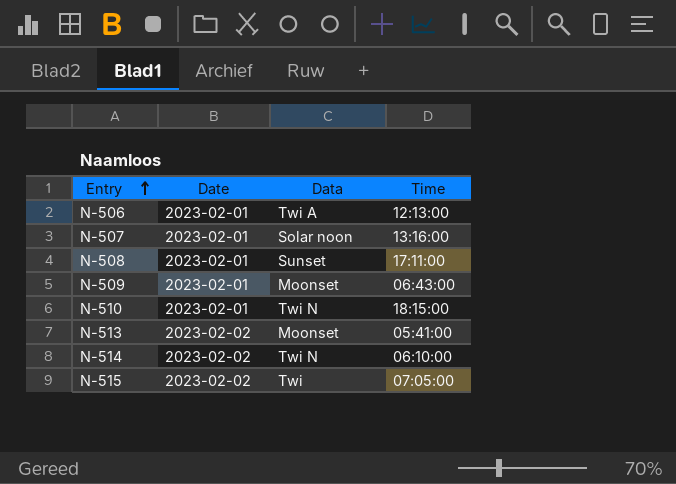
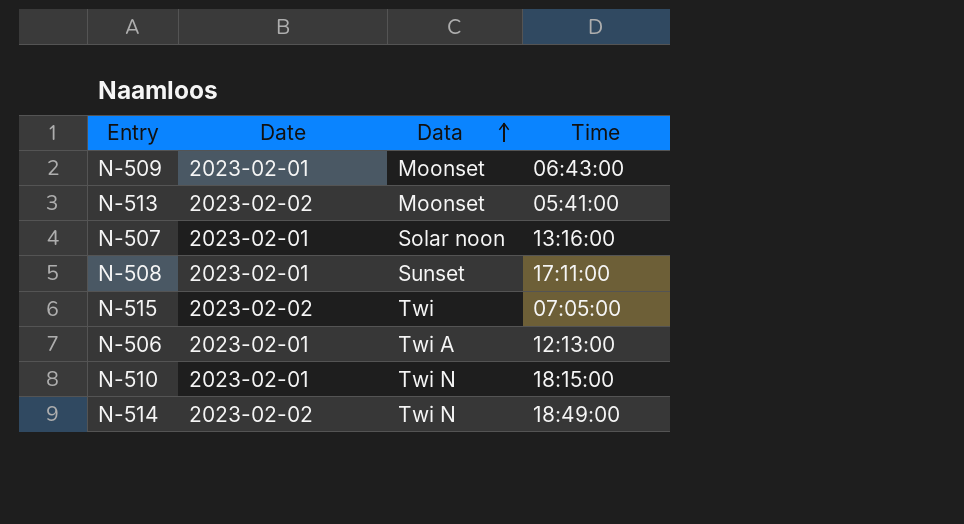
row order: Entry ascending -> Data ascending
N-514 | Time: 06:10:00 -> 18:49:00

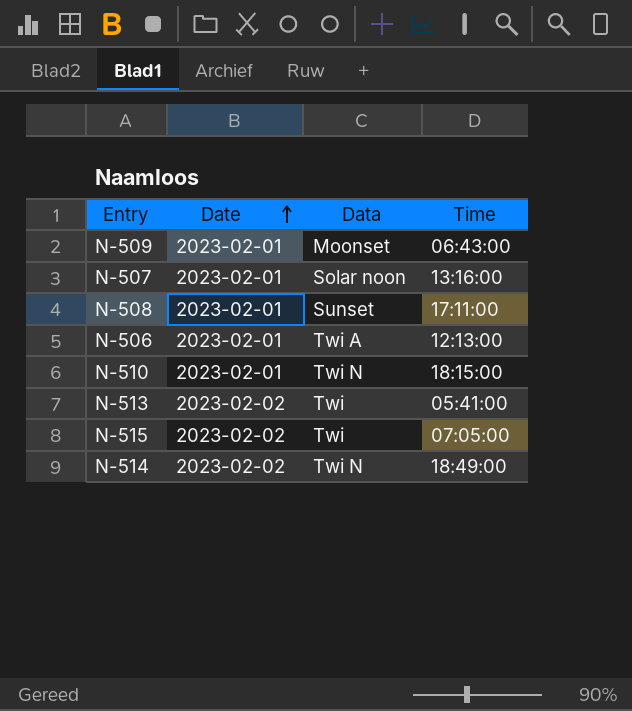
row order: Data ascending -> Date ascending
N-513 | Data: Moonset -> Twi

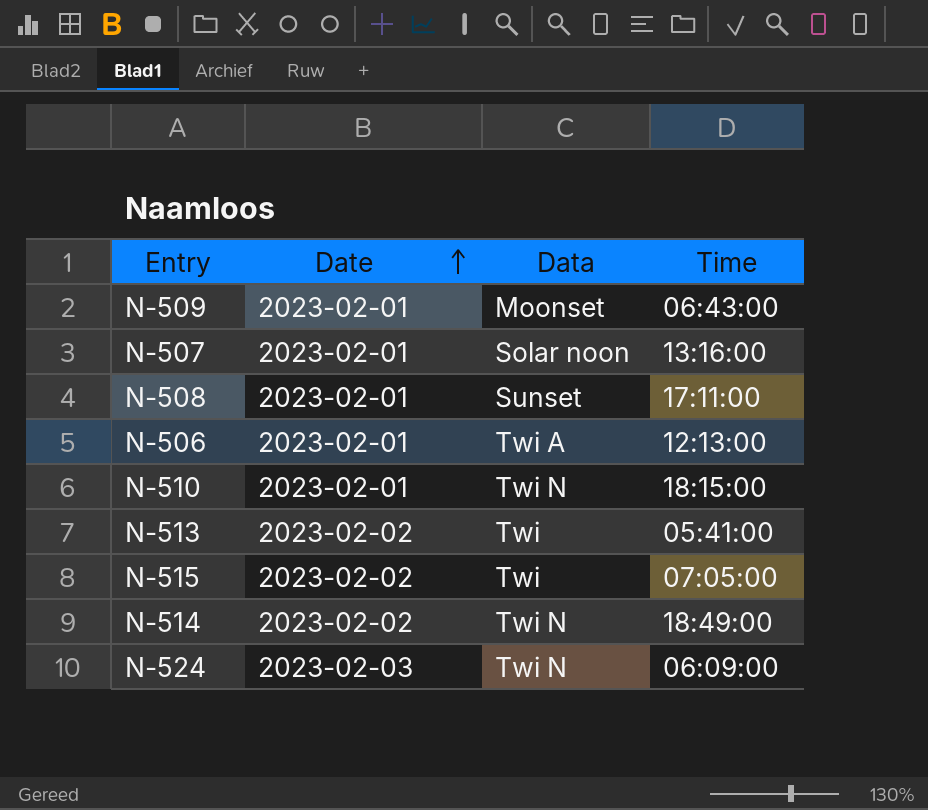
row N-524: none -> 2023-02-03 | Twi N | 06:09:00

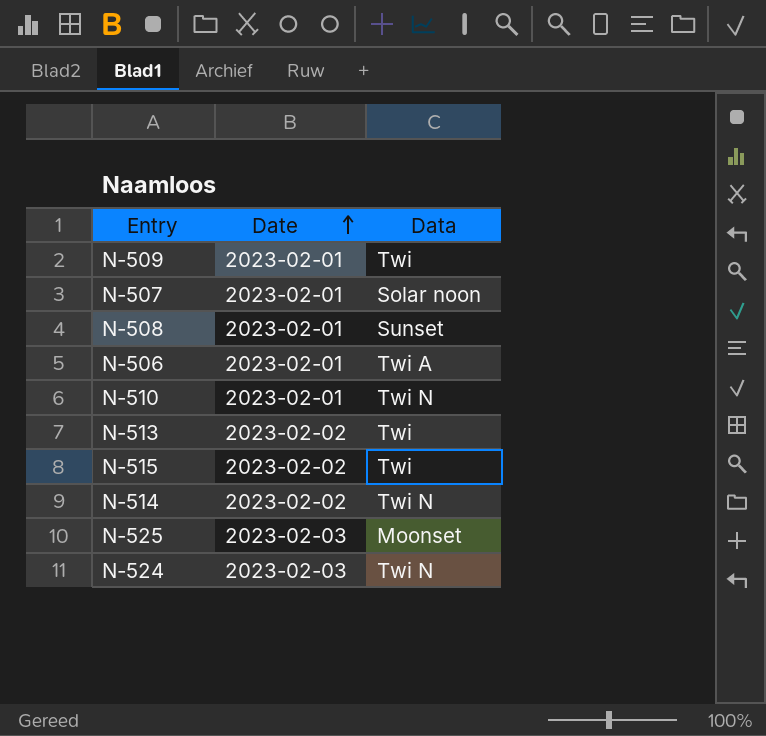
column Time | position: 4 -> none
N-509 | Data: Moonset -> Twi
row N-525: none -> 2023-02-03 | Moonset

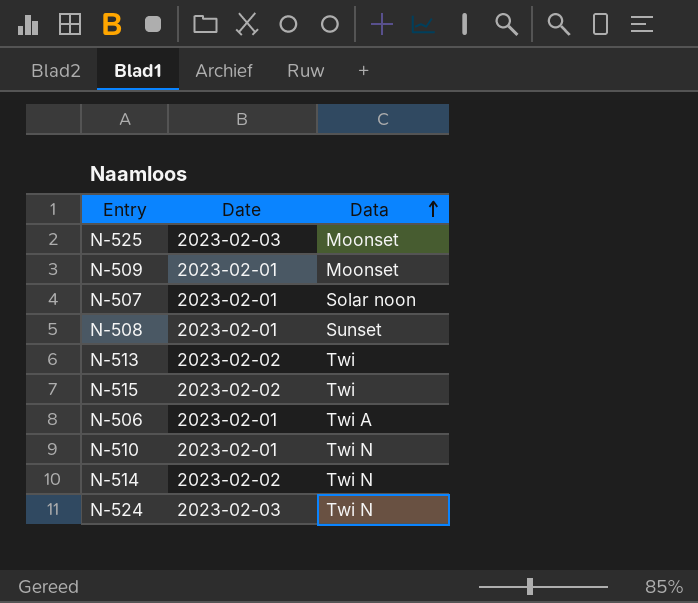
row order: Date ascending -> Data ascending
N-509 | Data: Twi -> Moonset

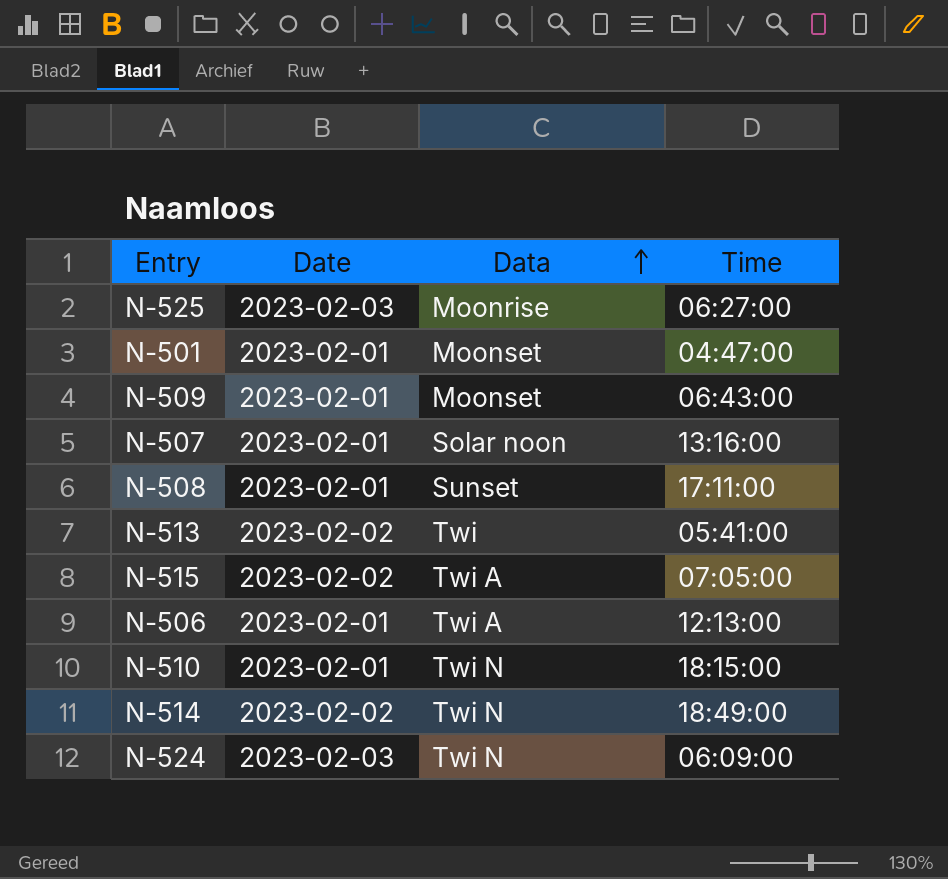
column Time | position: none -> 4
N-525 | Data: Moonset -> Moonrise
row N-501: none -> 2023-02-01 | Moonset | 04:47:00
N-515 | Data: Twi -> Twi A

